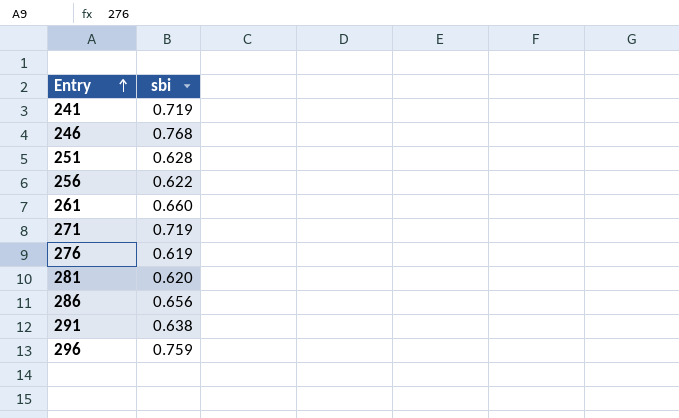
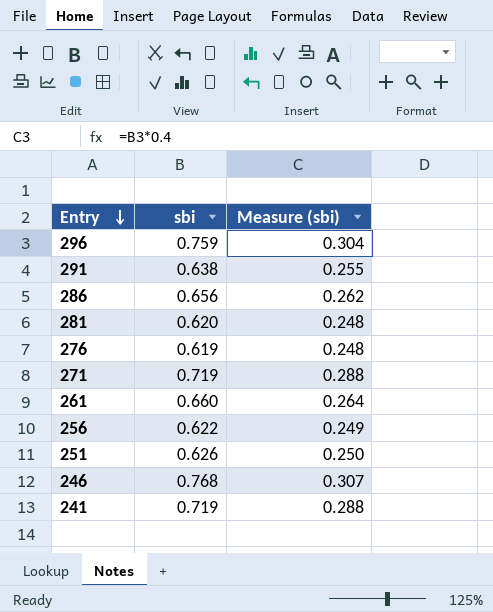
row order: Entry ascending -> Entry descending
column Measure (sbi) | formula: none -> [sbi] * 0.4
251 | sbi: 0.628 -> 0.626

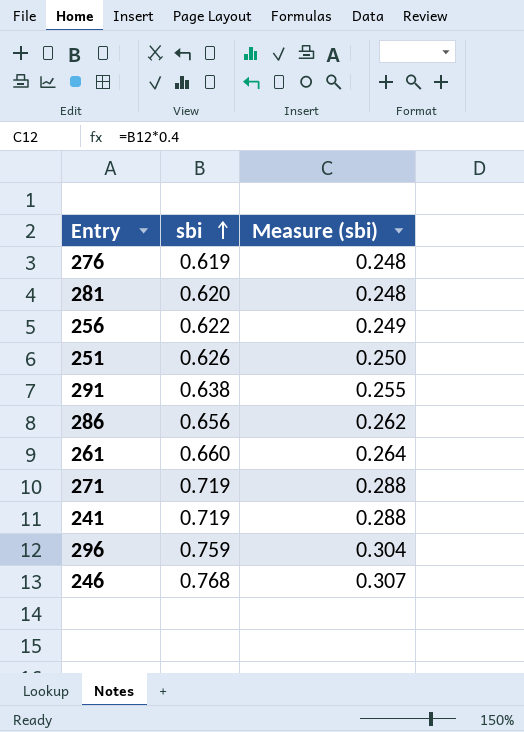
row order: Entry descending -> sbi ascending

